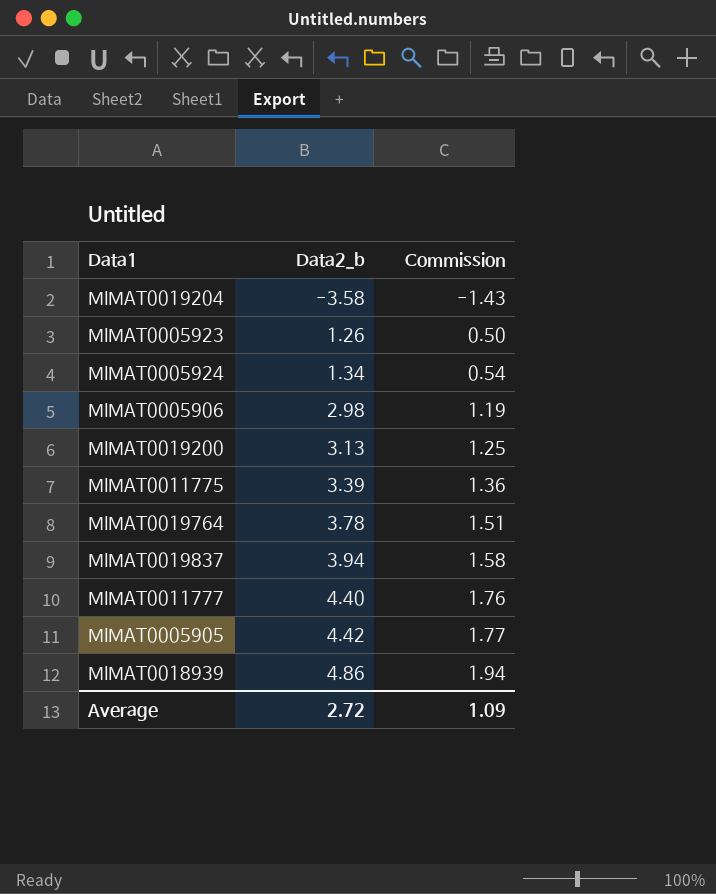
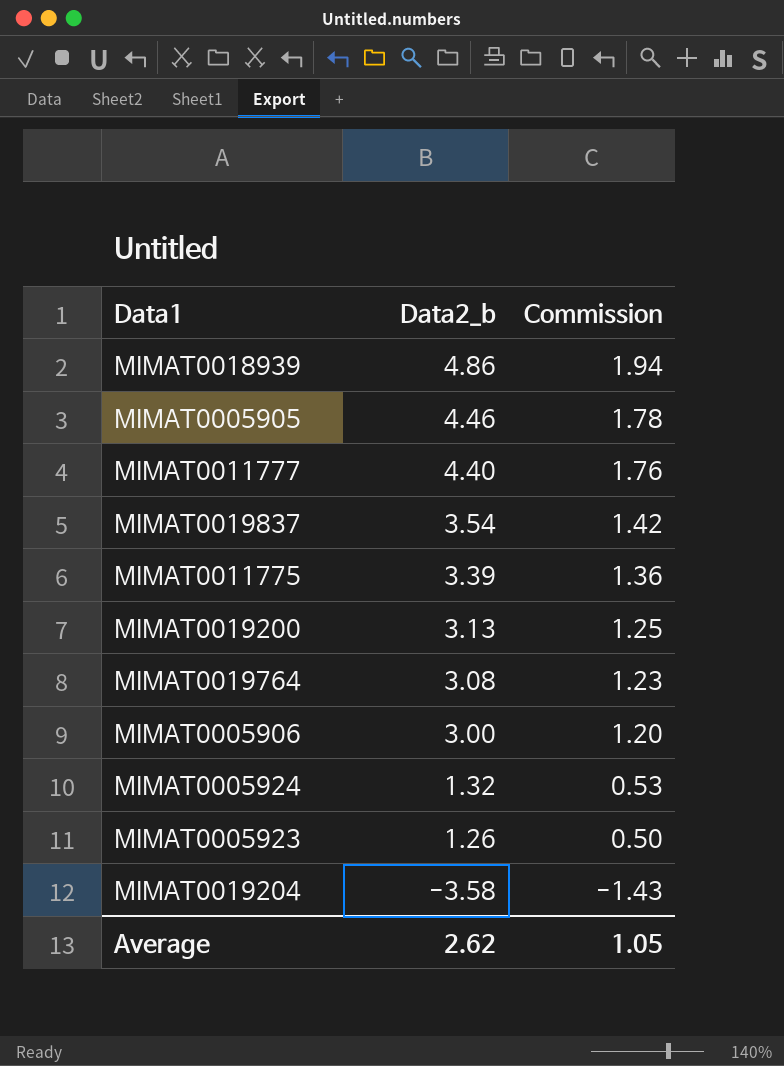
row order: Data2_b ascending -> Data2_b descending
MIMAT0005905 | Data2_b: 4.42 -> 4.46
MIMAT0005905 | Commission: 1.77 -> 1.78
MIMAT0019837 | Data2_b: 3.94 -> 3.54
MIMAT0019837 | Commission: 1.58 -> 1.42
MIMAT0019764 | Data2_b: 3.78 -> 3.08
MIMAT0019764 | Commission: 1.51 -> 1.23
MIMAT0005906 | Data2_b: 2.98 -> 3.00
MIMAT0005906 | Commission: 1.19 -> 1.20
MIMAT0005924 | Data2_b: 1.34 -> 1.32
MIMAT0005924 | Commission: 0.54 -> 0.53
Average | Data2_b: 2.72 -> 2.62
Average | Commission: 1.09 -> 1.05

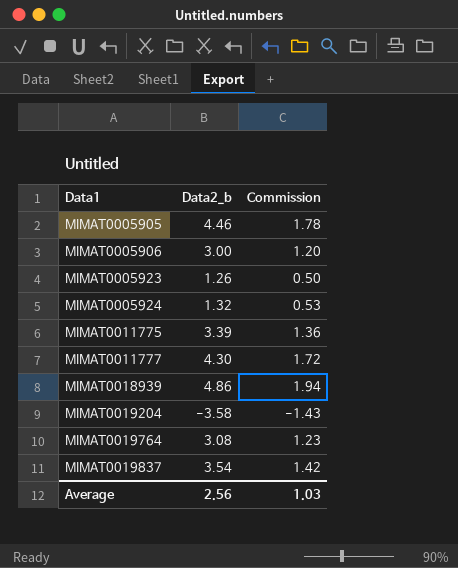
row order: Data2_b descending -> Data1 ascending
row MIMAT0019200: 3.13 | 1.25 -> none
MIMAT0011777 | Data2_b: 4.40 -> 4.30
MIMAT0011777 | Commission: 1.76 -> 1.72
Average | Data2_b: 2.62 -> 2.56
Average | Commission: 1.05 -> 1.03

